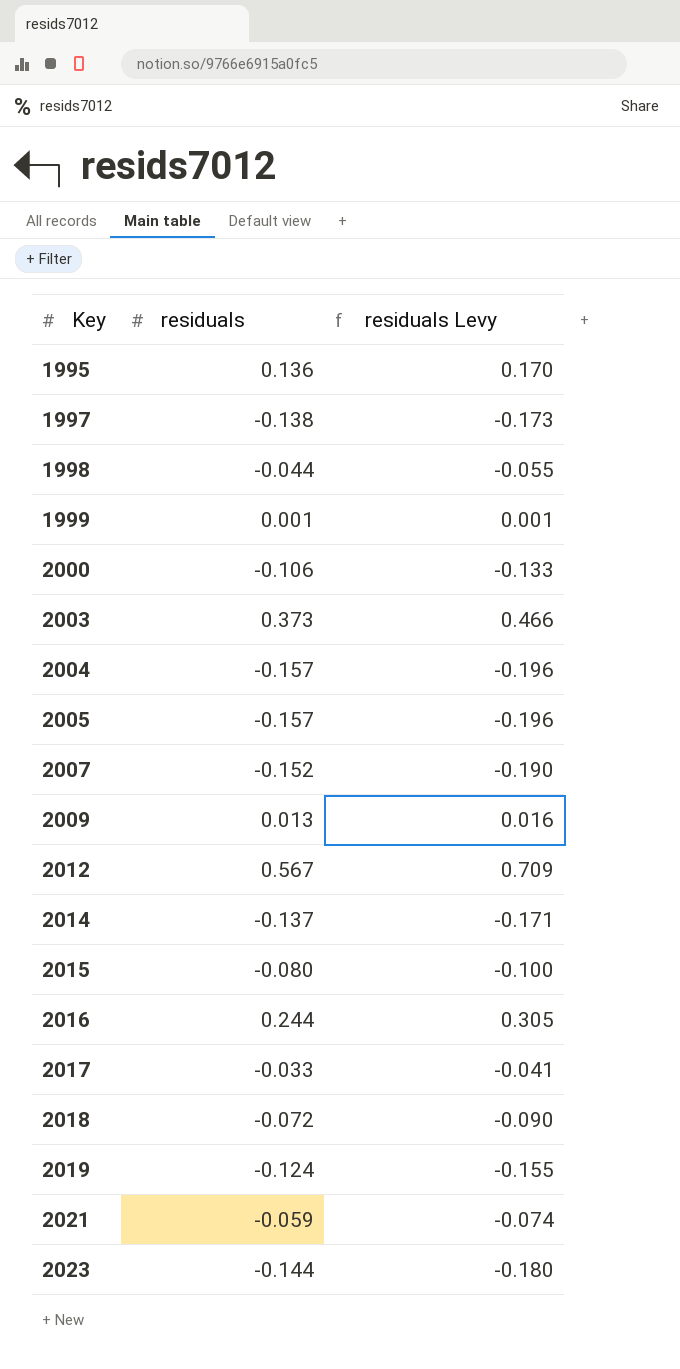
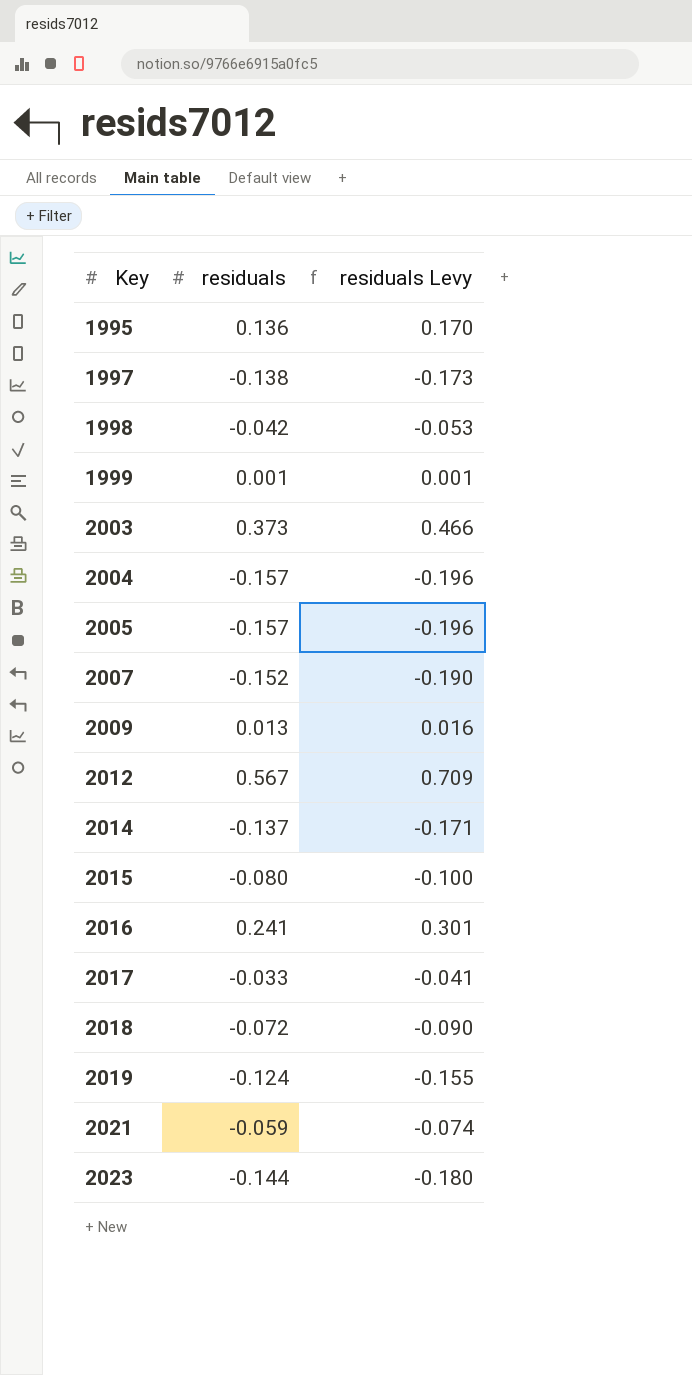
row 2000: -0.106 | -0.133 -> none
1998 | residuals: -0.044 -> -0.042
1998 | residuals Levy: -0.055 -> -0.053
2016 | residuals: 0.244 -> 0.241
2016 | residuals Levy: 0.305 -> 0.301

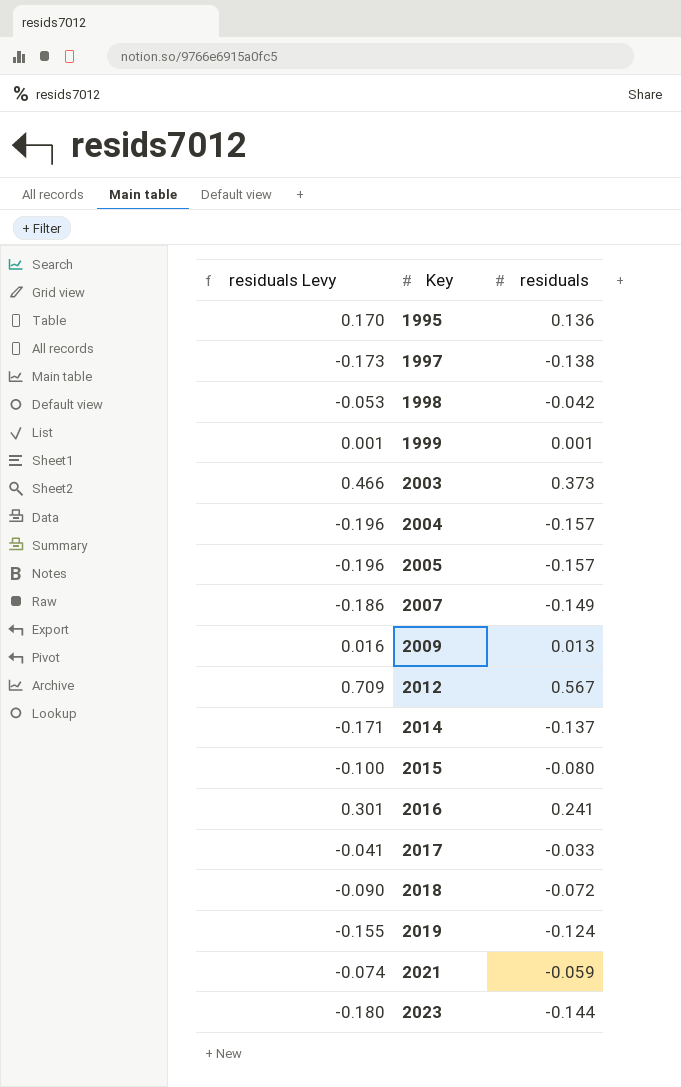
column residuals Levy | position: 3 -> 1
2007 | residuals Levy: -0.190 -> -0.186
2007 | residuals: -0.152 -> -0.149

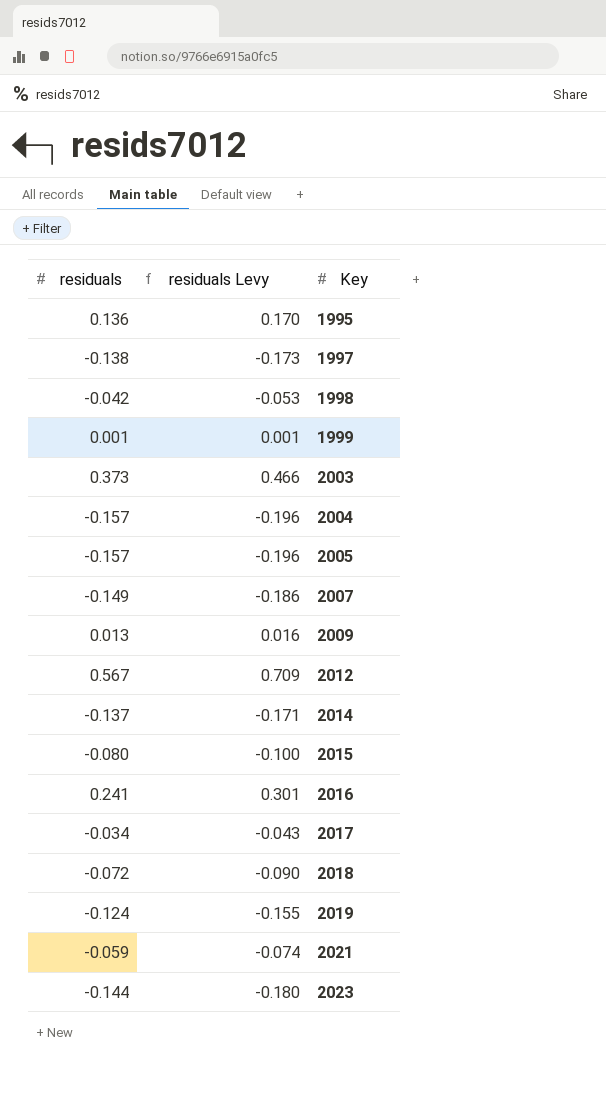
column residuals | position: 3 -> 1
2017 | residuals: -0.033 -> -0.034
2017 | residuals Levy: -0.041 -> -0.043

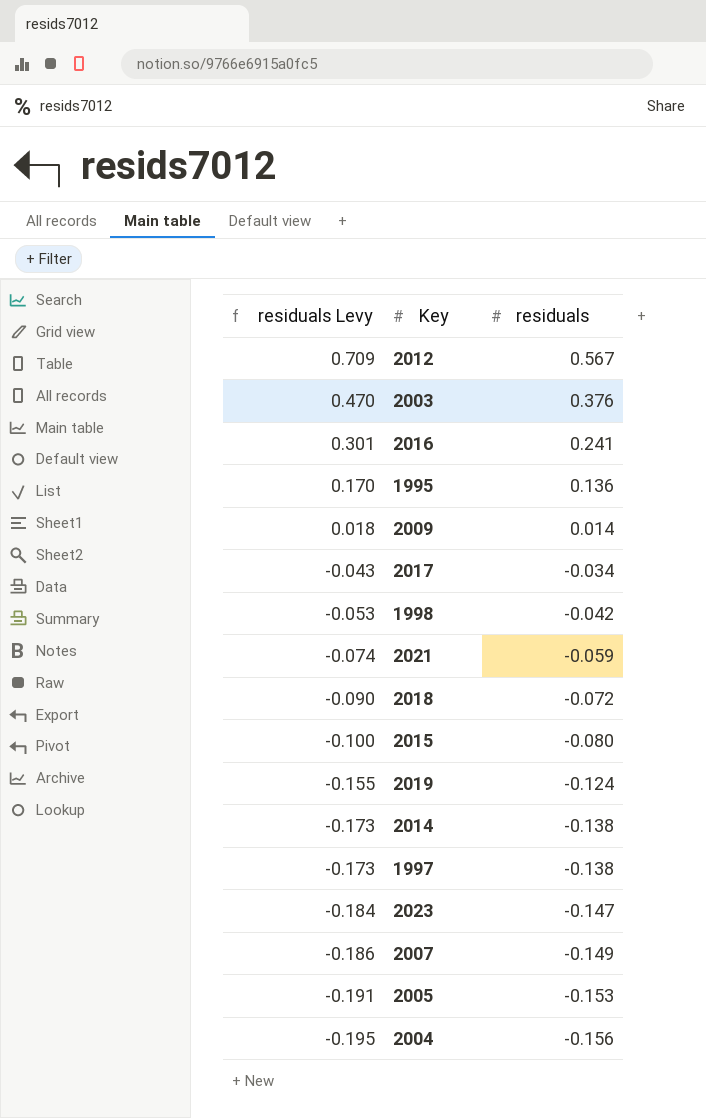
row order: Key ascending -> residuals Levy descending
column residuals | position: 1 -> 3
row 1999: 0.001 | 0.001 -> none
2003 | residuals Levy: 0.466 -> 0.470
2003 | residuals: 0.373 -> 0.376
2009 | residuals Levy: 0.016 -> 0.018
2009 | residuals: 0.013 -> 0.014
2014 | residuals Levy: -0.171 -> -0.173
2014 | residuals: -0.137 -> -0.138
2023 | residuals Levy: -0.180 -> -0.184
2023 | residuals: -0.144 -> -0.147
2005 | residuals Levy: -0.196 -> -0.191
2005 | residuals: -0.157 -> -0.153
2004 | residuals Levy: -0.196 -> -0.195
2004 | residuals: -0.157 -> -0.156

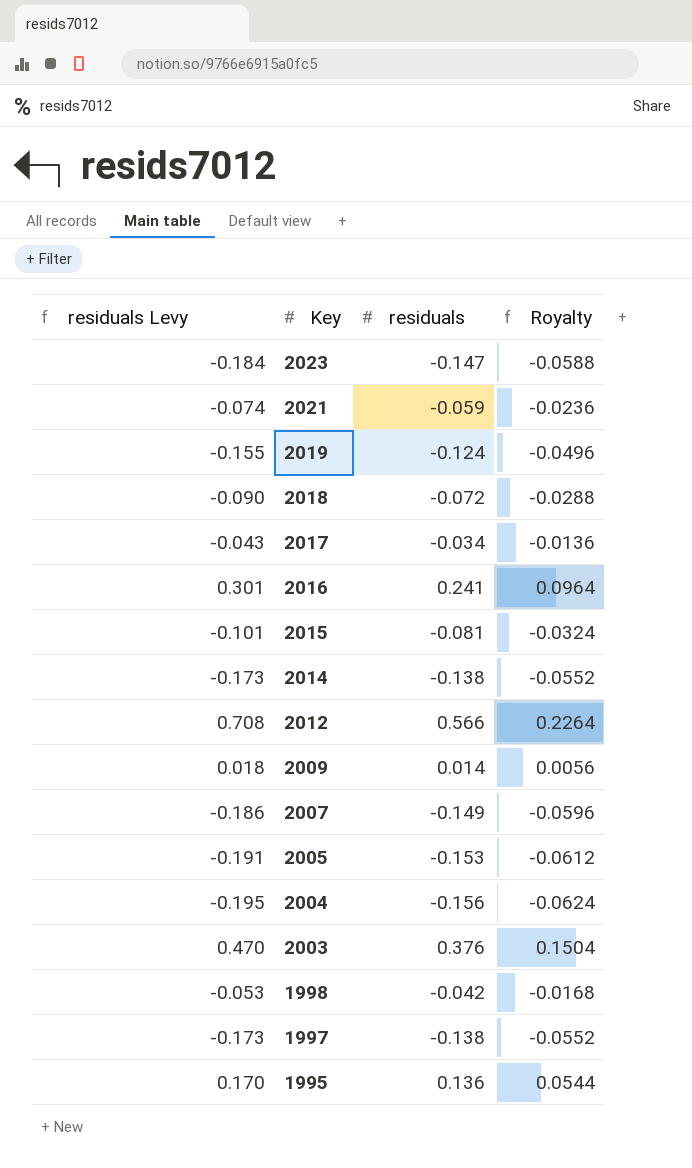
row order: residuals Levy descending -> Key descending
column Royalty | formula: none -> [residuals] * 0.4
2015 | residuals Levy: -0.100 -> -0.101
2015 | residuals: -0.080 -> -0.081
2012 | residuals Levy: 0.709 -> 0.708
2012 | residuals: 0.567 -> 0.566

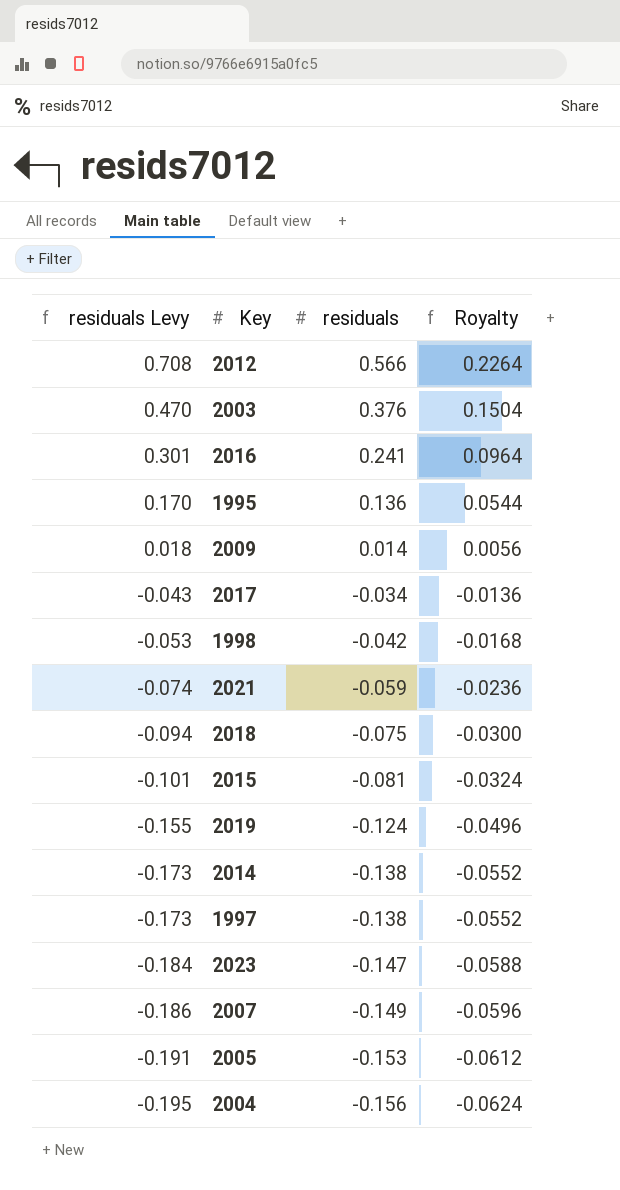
row order: Key descending -> residuals Levy descending
2018 | residuals Levy: -0.090 -> -0.094
2018 | residuals: -0.072 -> -0.075
2018 | Royalty: -0.0288 -> -0.0300

